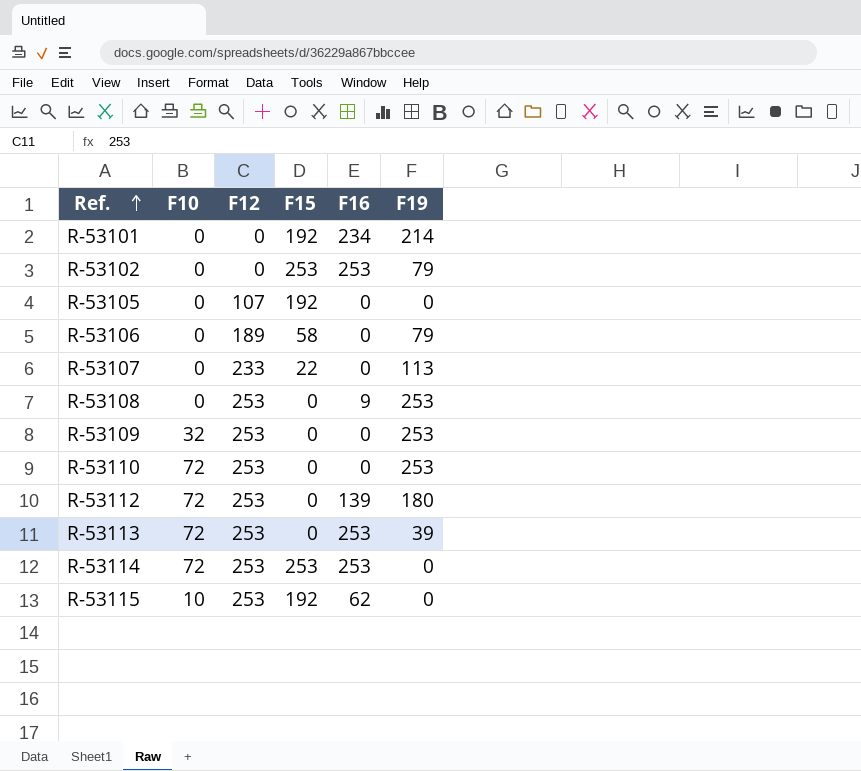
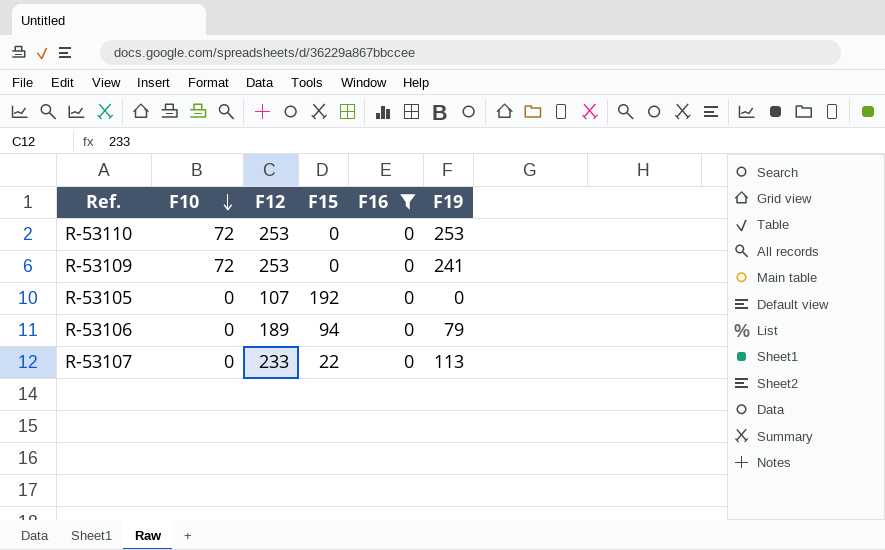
filter: none -> F16 = 0
row order: Ref. ascending -> F10 descending
R-53109 | F10: 32 -> 72
R-53109 | F19: 253 -> 241
R-53106 | F15: 58 -> 94

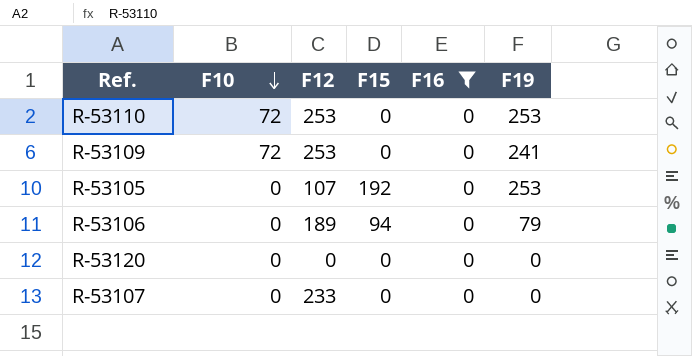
R-53105 | F19: 0 -> 253
row R-53120: none -> 0 | 0 | 0 | 0 | 0
R-53107 | F15: 22 -> 0
R-53107 | F19: 113 -> 0

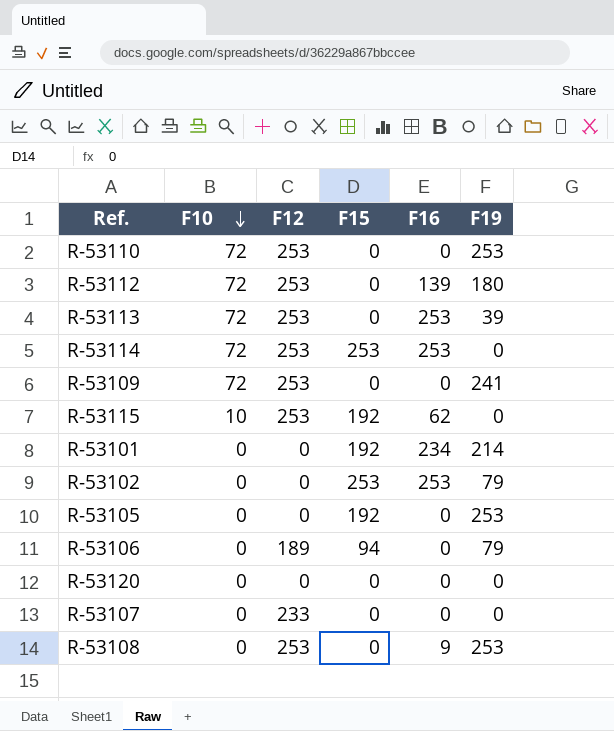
filter: F16 = 0 -> none
R-53105 | F12: 107 -> 0

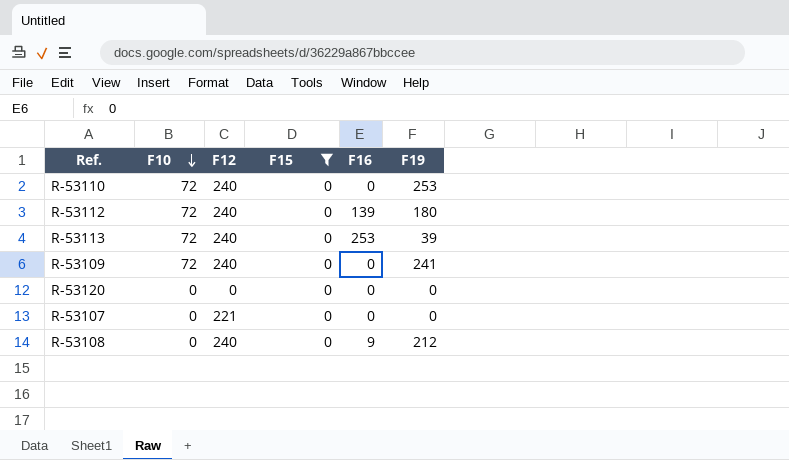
filter: none -> F15 = 0
R-53110 | F12: 253 -> 240
R-53112 | F12: 253 -> 240
R-53113 | F12: 253 -> 240
R-53109 | F12: 253 -> 240
R-53107 | F12: 233 -> 221
R-53108 | F12: 253 -> 240
R-53108 | F19: 253 -> 212

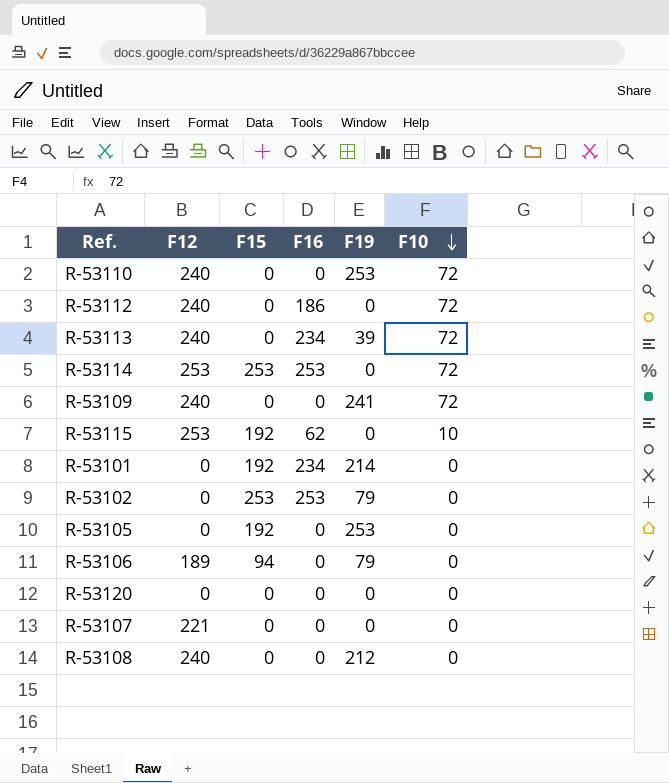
filter: F15 = 0 -> none
column F10 | position: 2 -> 6
R-53112 | F16: 139 -> 186
R-53112 | F19: 180 -> 0
R-53113 | F16: 253 -> 234
R-53108 | F16: 9 -> 0

